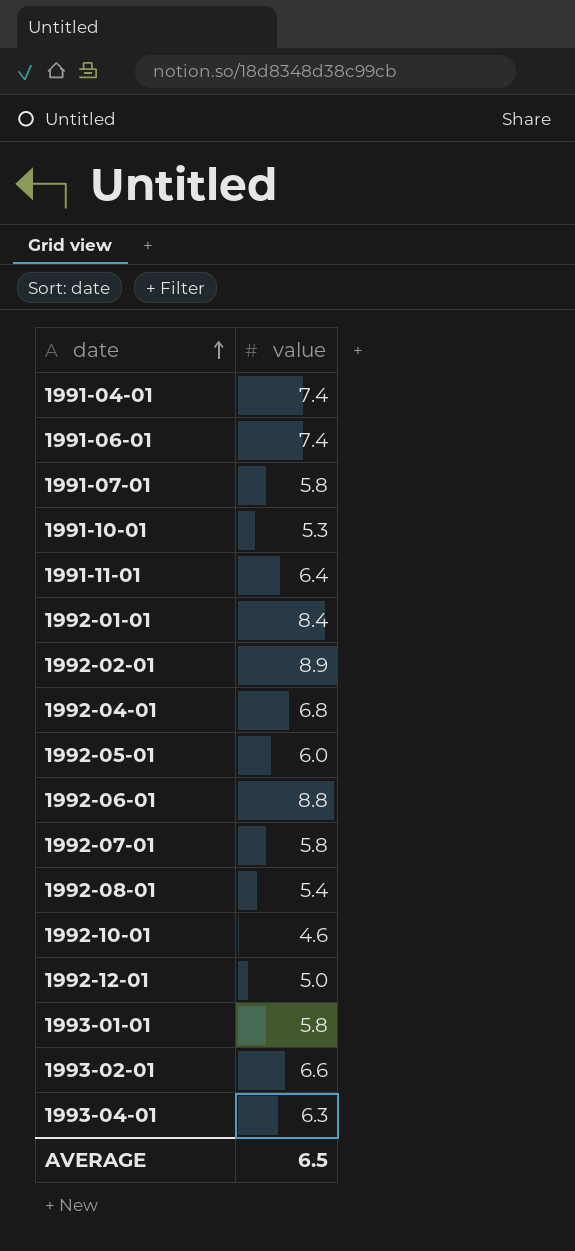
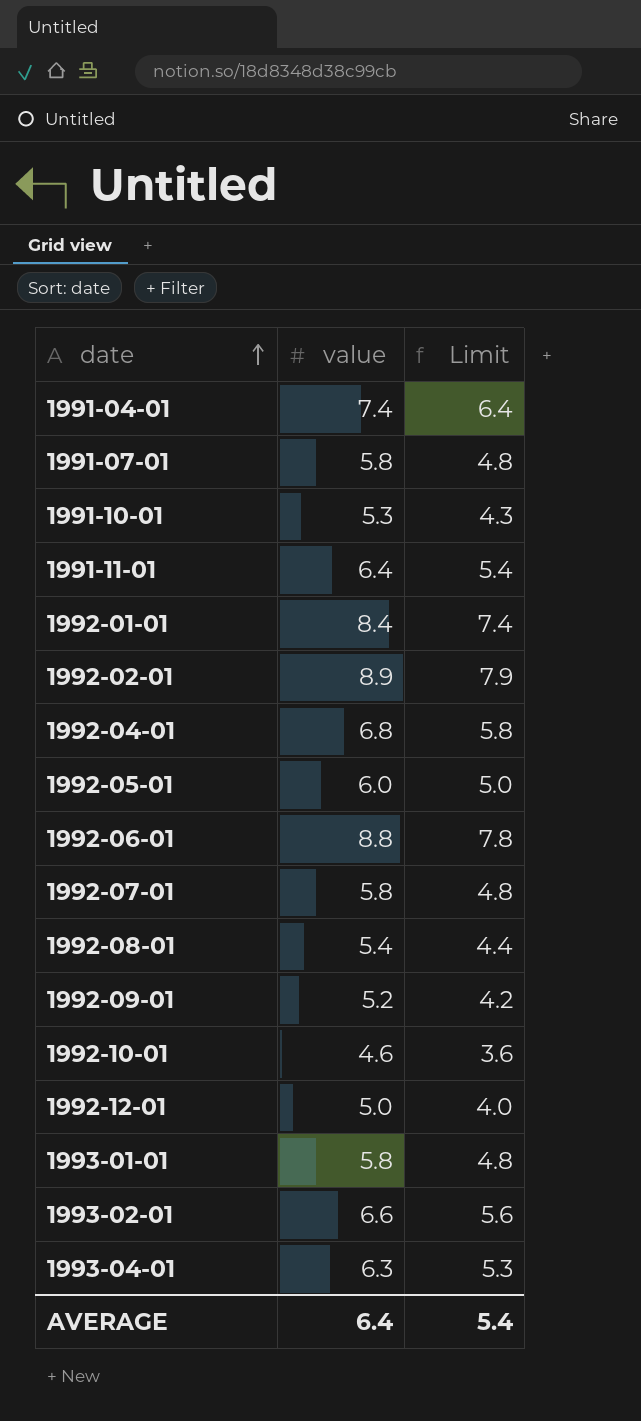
column Limit | formula: none -> [value] - 1
row 1991-06-01: 7.4 -> none
row 1992-09-01: none -> 5.2 | 4.2
AVERAGE | value: 6.5 -> 6.4

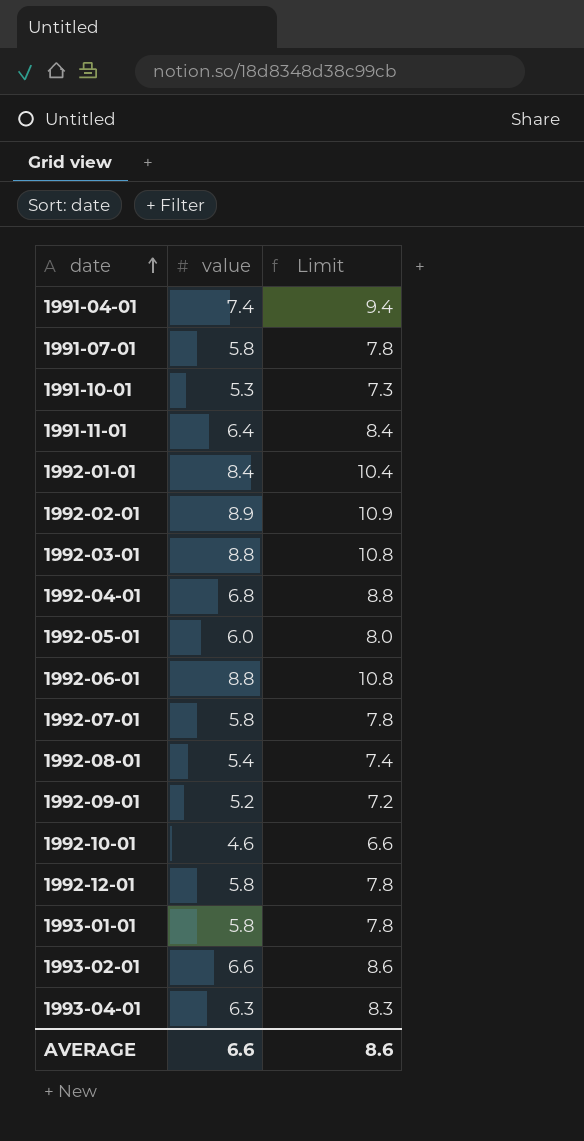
column Limit | formula: [value] - 1 -> [value] + 2
row 1992-03-01: none -> 8.8 | 10.8
1992-12-01 | value: 5.0 -> 5.8
AVERAGE | value: 6.4 -> 6.6
AVERAGE | Limit: 5.4 -> 8.6

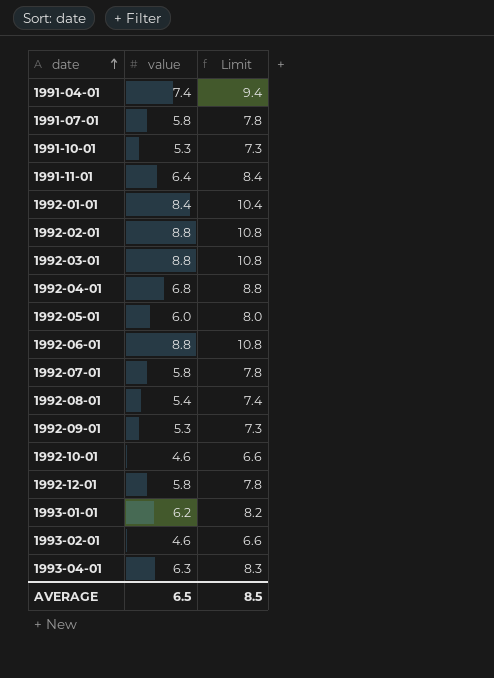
1992-02-01 | value: 8.9 -> 8.8
1992-02-01 | Limit: 10.9 -> 10.8
1992-09-01 | value: 5.2 -> 5.3
1992-09-01 | Limit: 7.2 -> 7.3
1993-01-01 | value: 5.8 -> 6.2
1993-01-01 | Limit: 7.8 -> 8.2
1993-02-01 | value: 6.6 -> 4.6
1993-02-01 | Limit: 8.6 -> 6.6
AVERAGE | value: 6.6 -> 6.5
AVERAGE | Limit: 8.6 -> 8.5

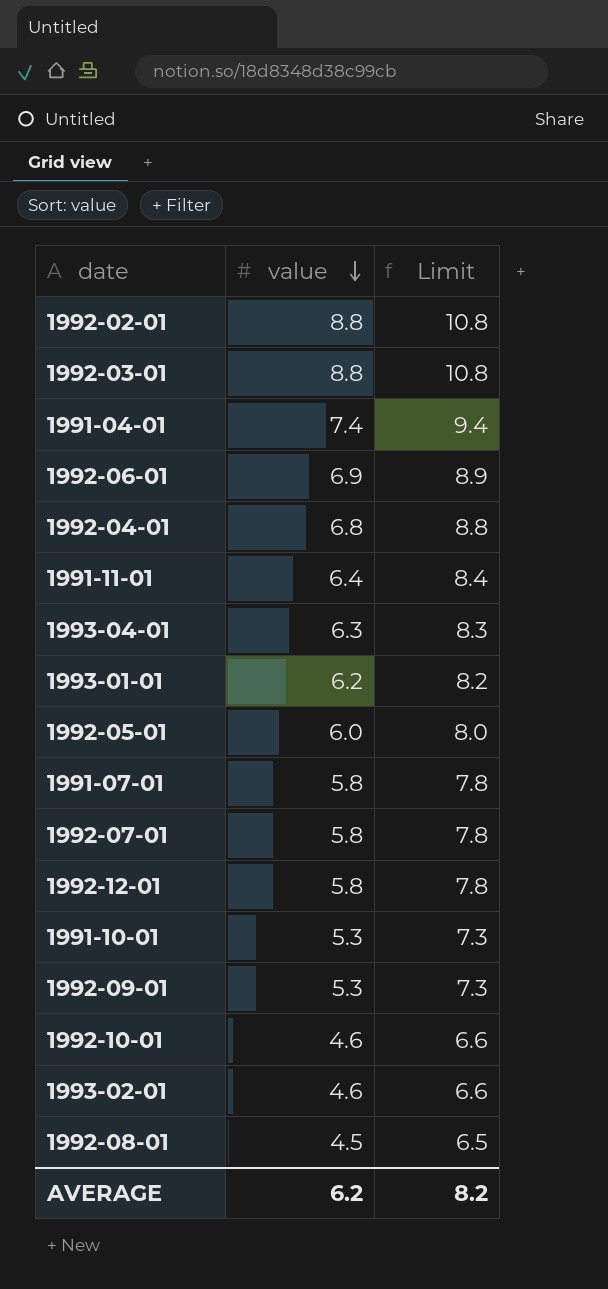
row order: date ascending -> value descending
row 1992-01-01: 8.4 | 10.4 -> none
1992-06-01 | value: 8.8 -> 6.9
1992-06-01 | Limit: 10.8 -> 8.9
1992-08-01 | value: 5.4 -> 4.5
1992-08-01 | Limit: 7.4 -> 6.5
AVERAGE | value: 6.5 -> 6.2
AVERAGE | Limit: 8.5 -> 8.2

